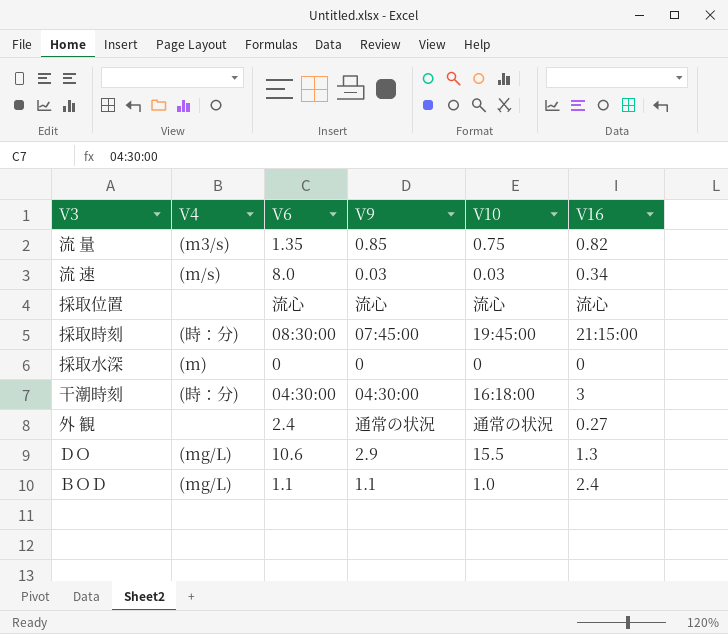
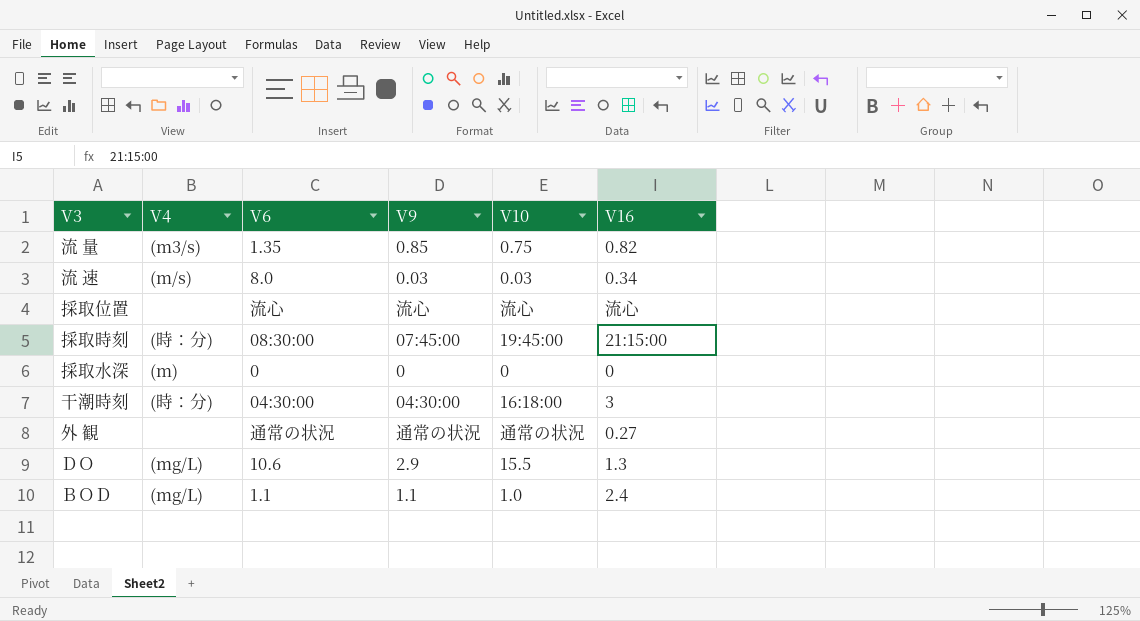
外 観 | V6: 2.4 -> 通常の状況

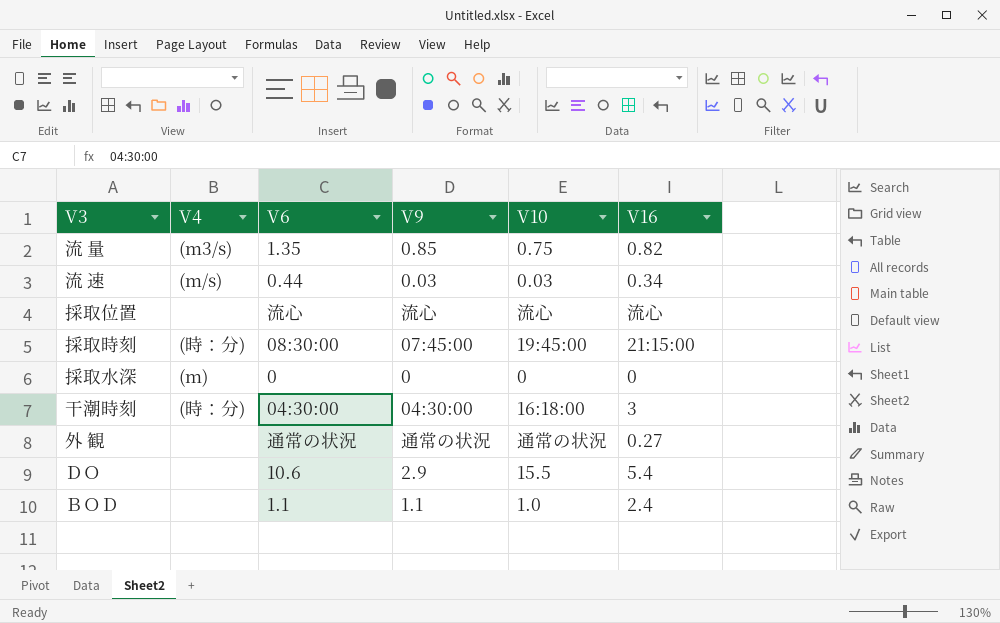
流 速 | V6: 8.0 -> 0.44
ＤＯ | V4: (mg/L) -> none
ＤＯ | V16: 1.3 -> 5.4
ＢＯＤ | V4: (mg/L) -> none

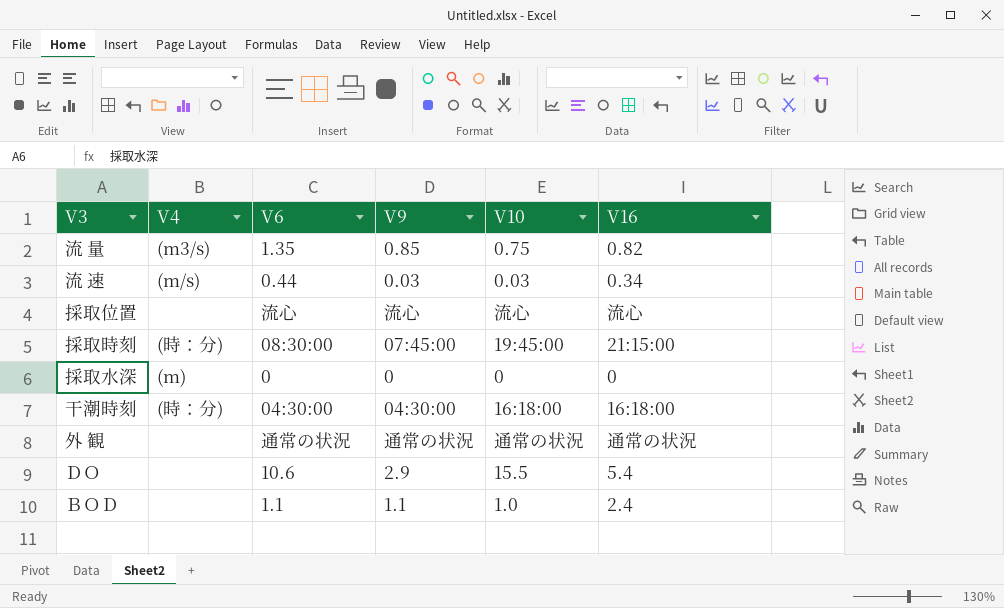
干潮時刻 | V16: 3 -> 16:18:00
外 観 | V16: 0.27 -> 通常の状況

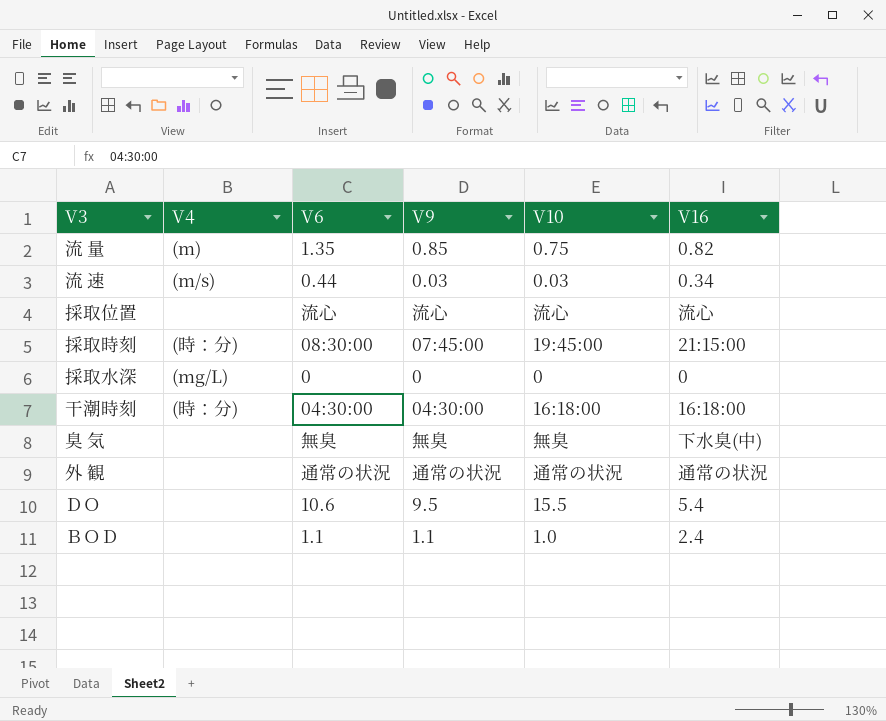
流 量 | V4: (m3/s) -> (m)
採取水深 | V4: (m) -> (mg/L)
row 臭 気: none -> none | 無臭 | 無臭 | 無臭 | 下水臭(中)
ＤＯ | V9: 2.9 -> 9.5

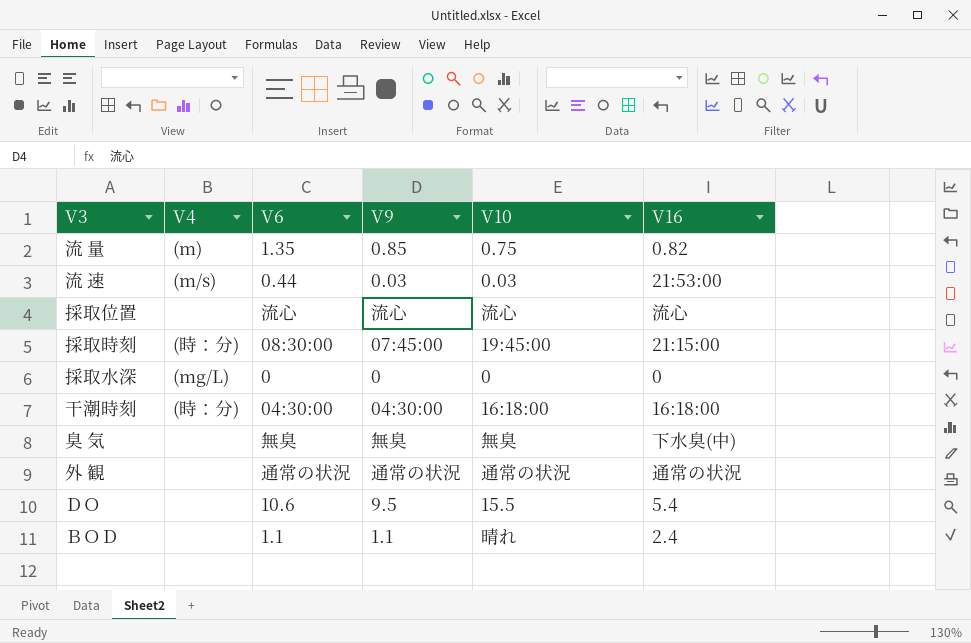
流 速 | V16: 0.34 -> 21:53:00
ＢＯＤ | V10: 1.0 -> 晴れ

